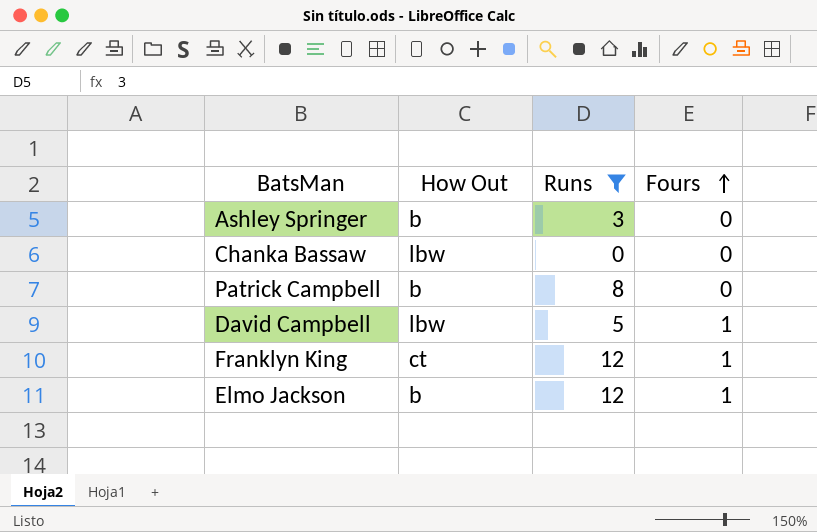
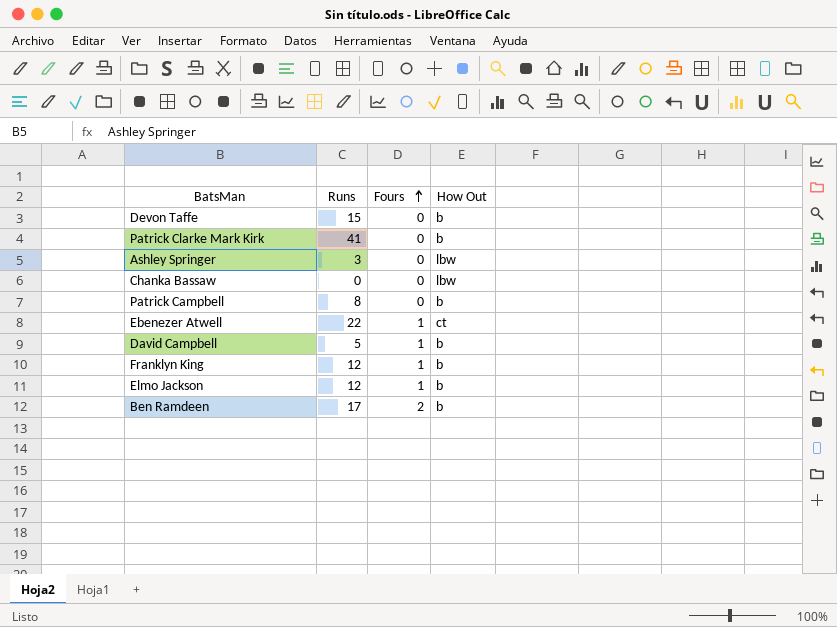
filter: Runs <= 12 -> none
column How Out | position: 2 -> 4
Ashley Springer | How Out: b -> lbw
David Campbell | How Out: lbw -> b
Franklyn King | How Out: ct -> b

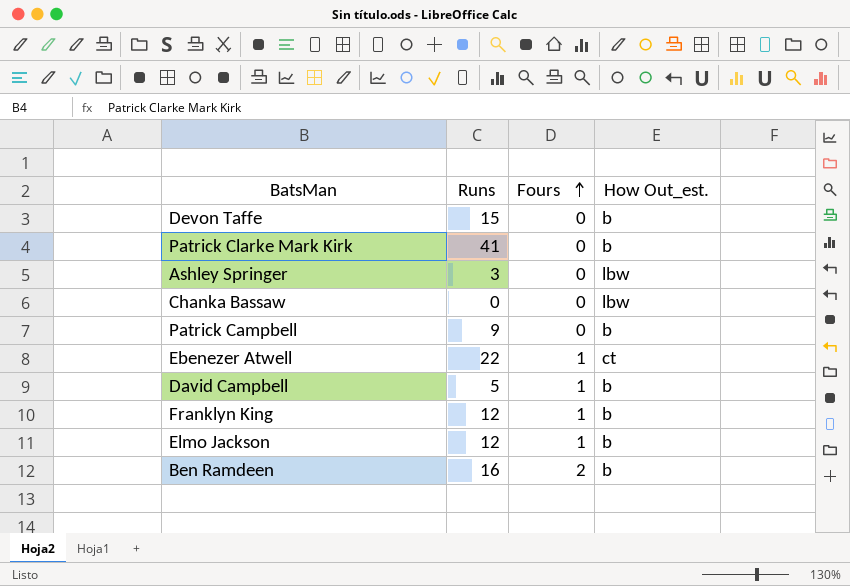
column name: How Out -> How Out_est.
Patrick Campbell | Runs: 8 -> 9
Ben Ramdeen | Runs: 17 -> 16

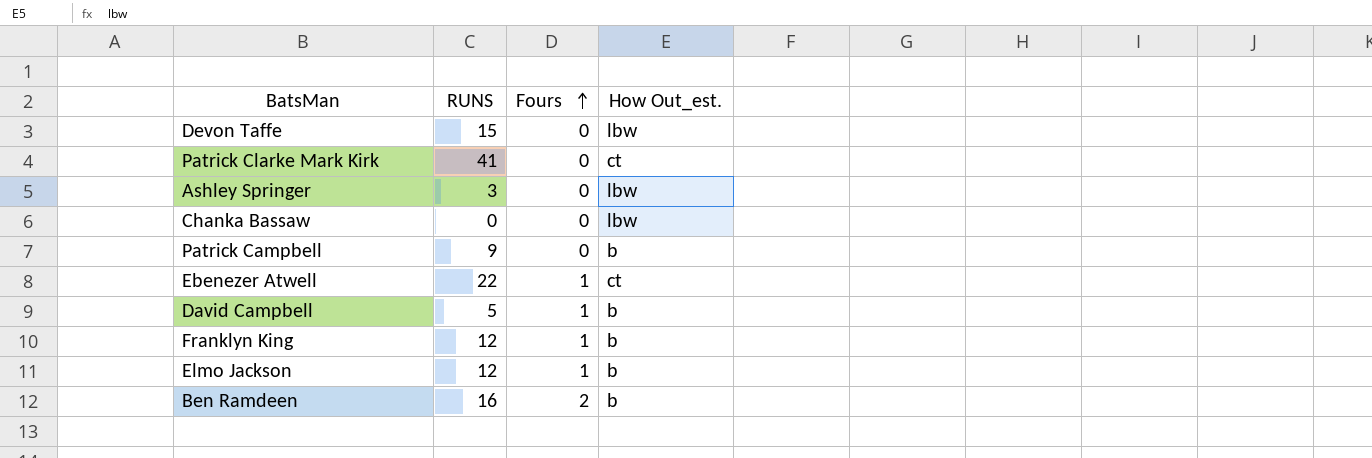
column name: Runs -> RUNS
Devon Taffe | How Out_est.: b -> lbw
Patrick Clarke Mark Kirk | How Out_est.: b -> ct

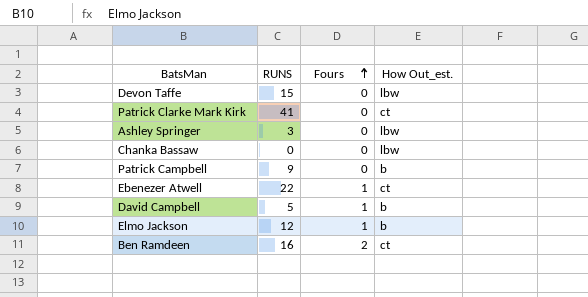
row Franklyn King: 12 | 1 | b -> none
Ben Ramdeen | How Out_est.: b -> ct

